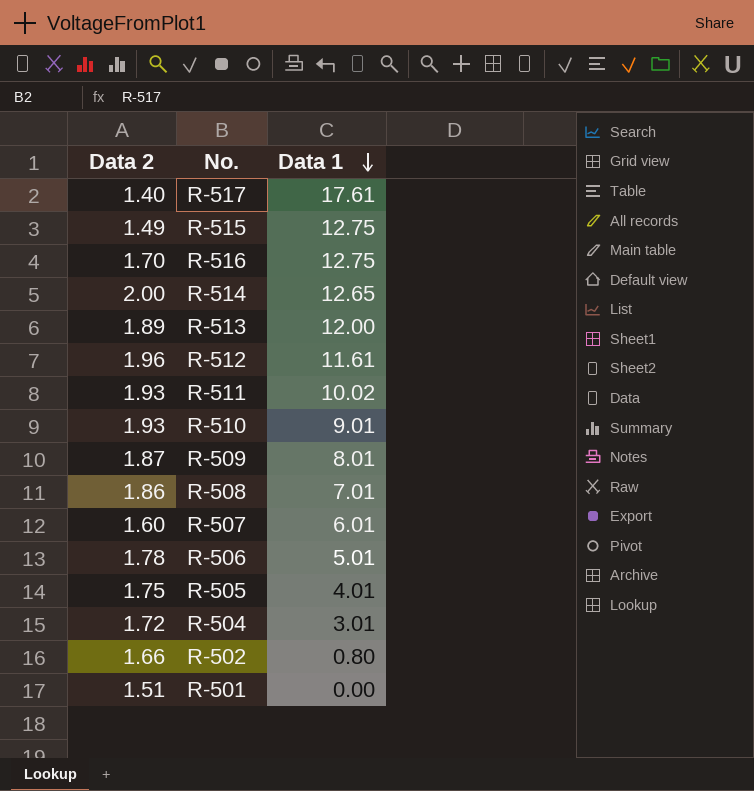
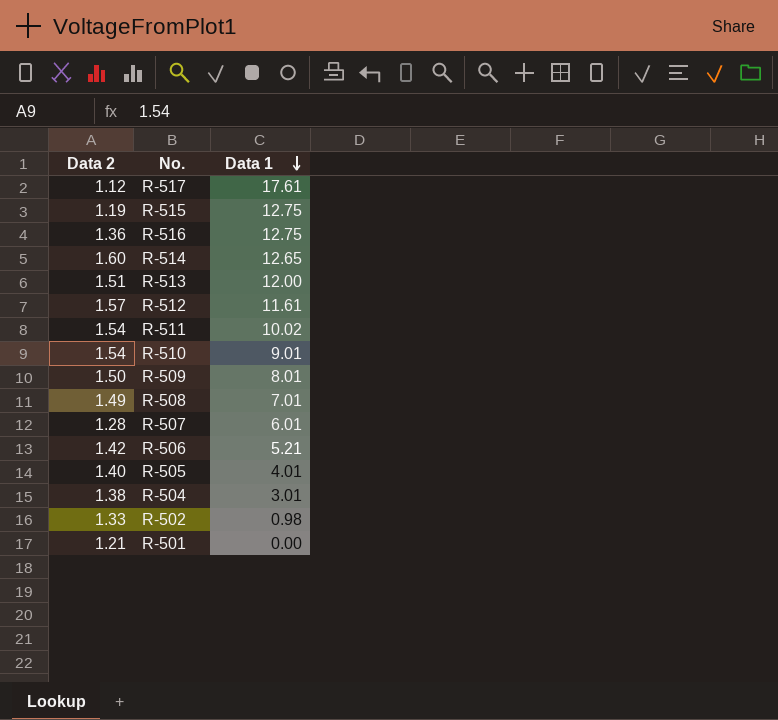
R-517 | Data 2: 1.40 -> 1.12
R-515 | Data 2: 1.49 -> 1.19
R-516 | Data 2: 1.70 -> 1.36
R-514 | Data 2: 2.00 -> 1.60
R-513 | Data 2: 1.89 -> 1.51
R-512 | Data 2: 1.96 -> 1.57
R-511 | Data 2: 1.93 -> 1.54
R-510 | Data 2: 1.93 -> 1.54
R-509 | Data 2: 1.87 -> 1.50
R-508 | Data 2: 1.86 -> 1.49
R-507 | Data 2: 1.60 -> 1.28
R-506 | Data 2: 1.78 -> 1.42
R-506 | Data 1: 5.01 -> 5.21
R-505 | Data 2: 1.75 -> 1.40
R-504 | Data 2: 1.72 -> 1.38
R-502 | Data 2: 1.66 -> 1.33
R-502 | Data 1: 0.80 -> 0.98
R-501 | Data 2: 1.51 -> 1.21

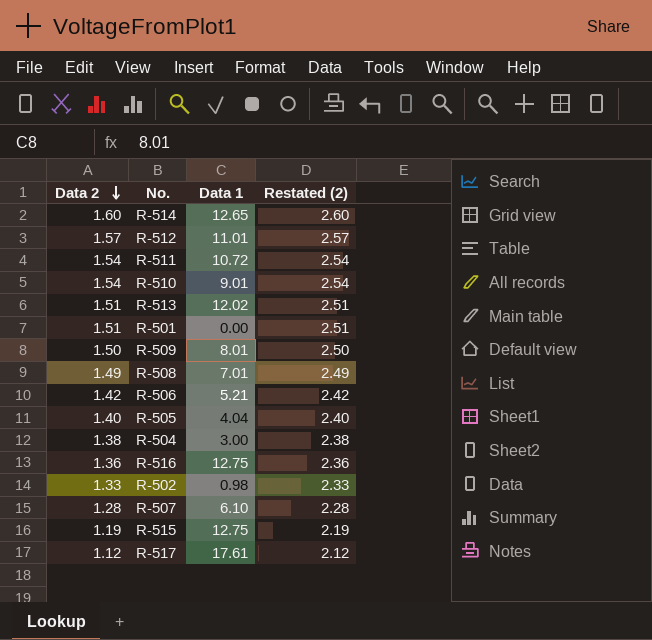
row order: Data 1 descending -> Data 2 descending
column Restated (2) | formula: none -> [Data 2] + 1
R-512 | Data 1: 11.61 -> 11.01
R-511 | Data 1: 10.02 -> 10.72
R-513 | Data 1: 12.00 -> 12.02
R-501 | Data 2: 1.21 -> 1.51
R-505 | Data 1: 4.01 -> 4.04
R-504 | Data 1: 3.01 -> 3.00
R-507 | Data 1: 6.01 -> 6.10

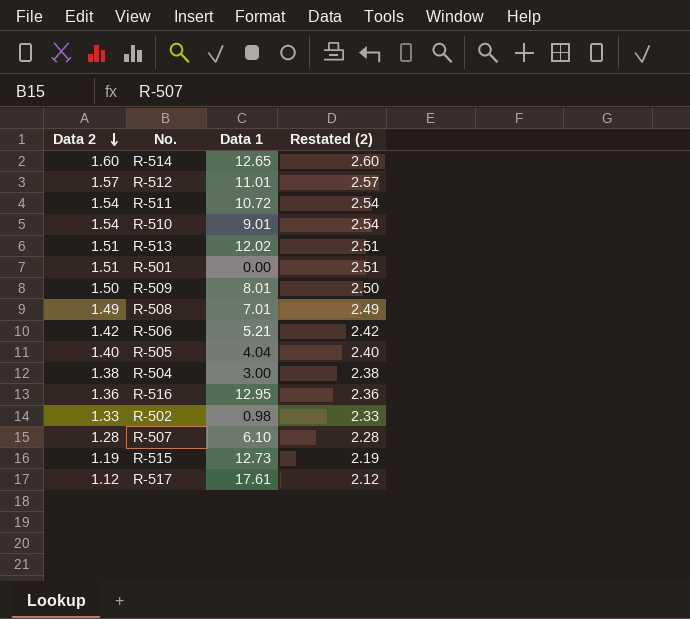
R-516 | Data 1: 12.75 -> 12.95
R-515 | Data 1: 12.75 -> 12.73

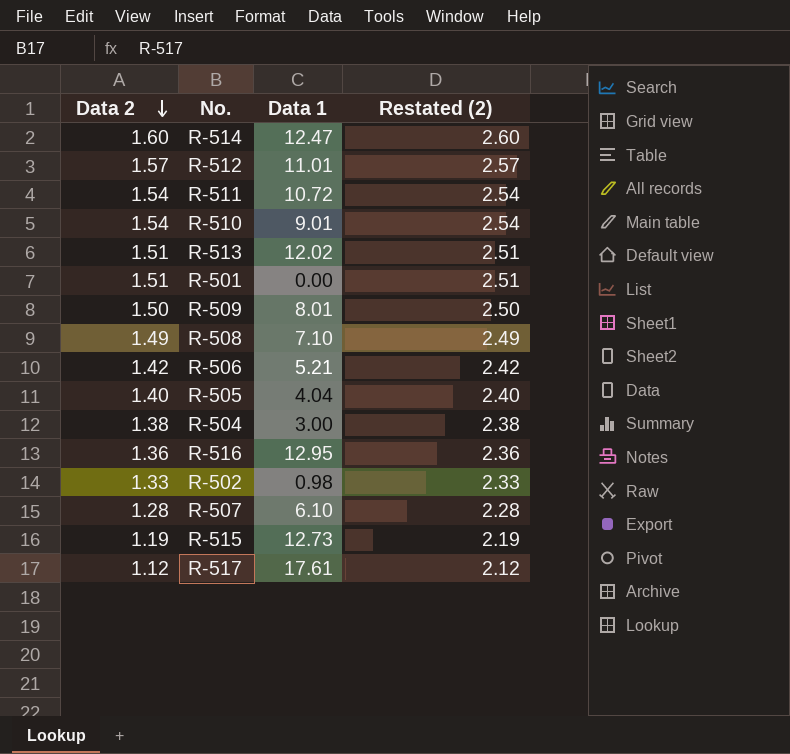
R-514 | Data 1: 12.65 -> 12.47
R-508 | Data 1: 7.01 -> 7.10

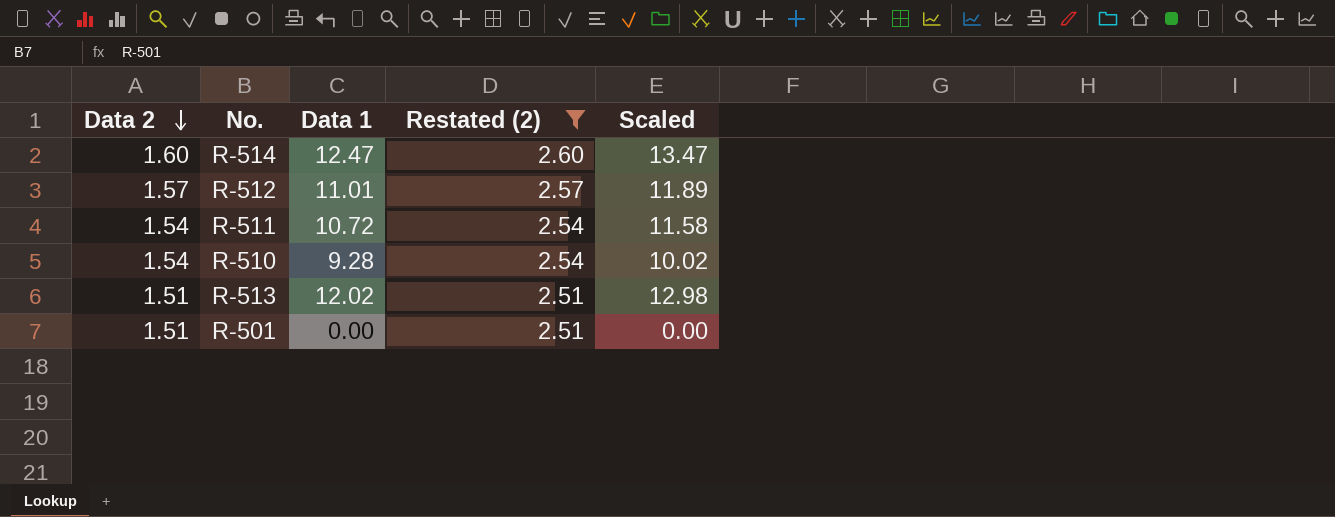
filter: none -> Restated (2) >= 2.51
column Scaled | formula: none -> [Data 1] * 1.08
R-510 | Data 1: 9.01 -> 9.28

